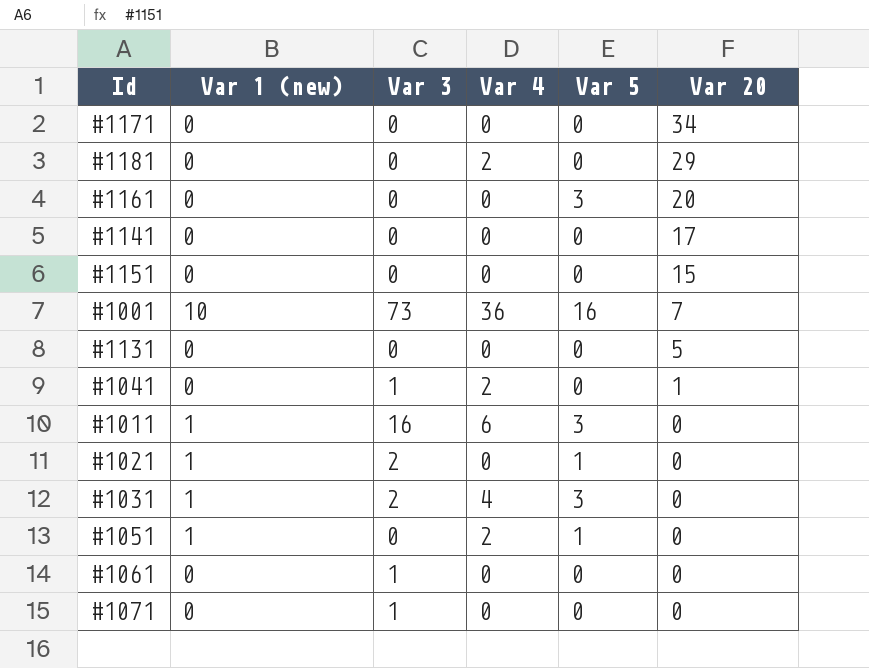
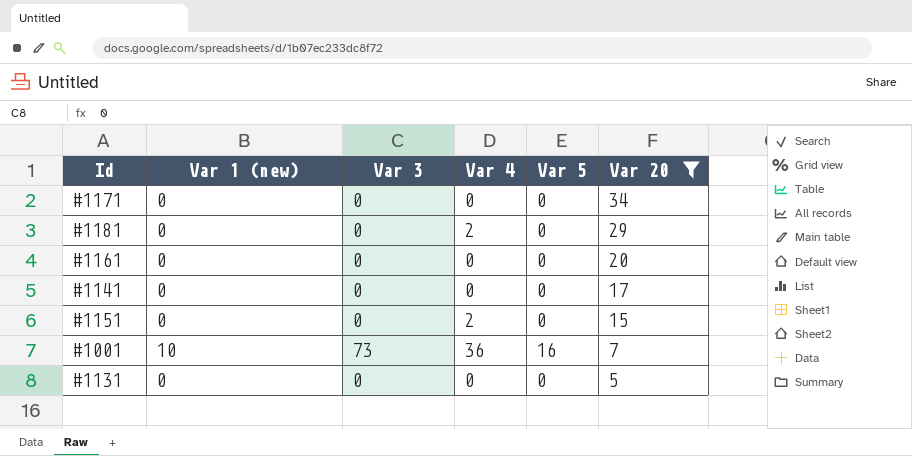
filter: none -> Var 20 >= 5
#1161 | Var 5: 3 -> 0
#1151 | Var 4: 0 -> 2

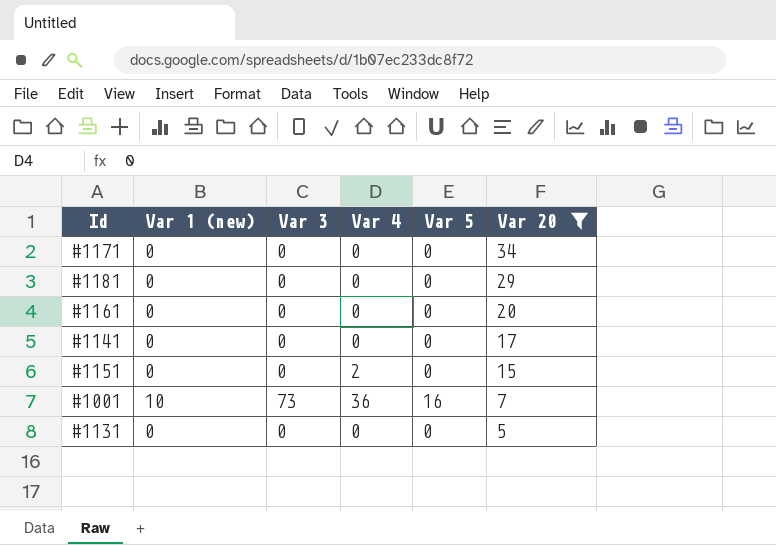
#1181 | Var 4: 2 -> 0

